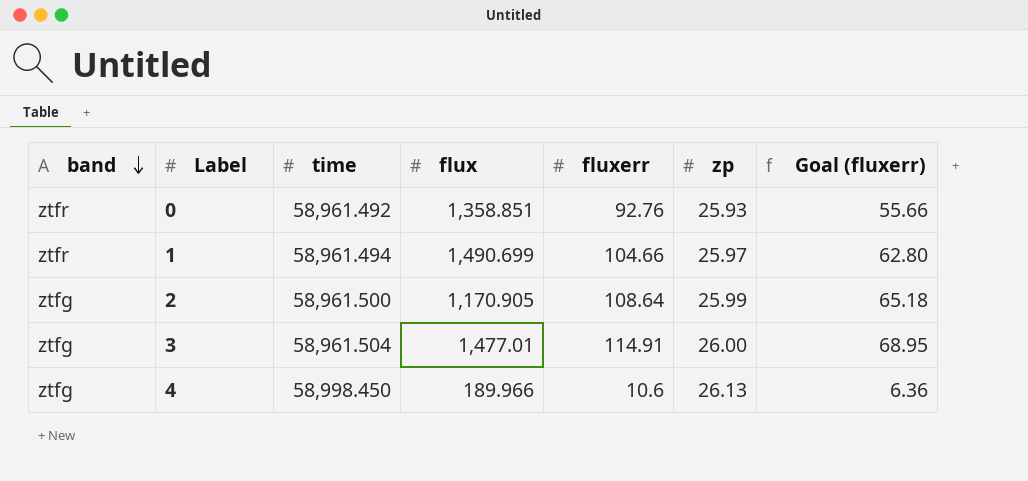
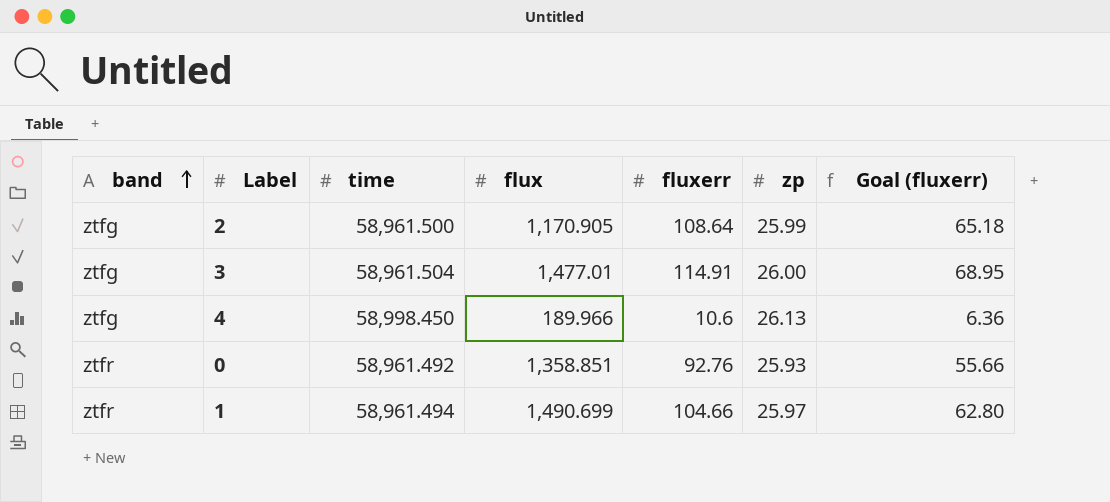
row order: band descending -> band ascending

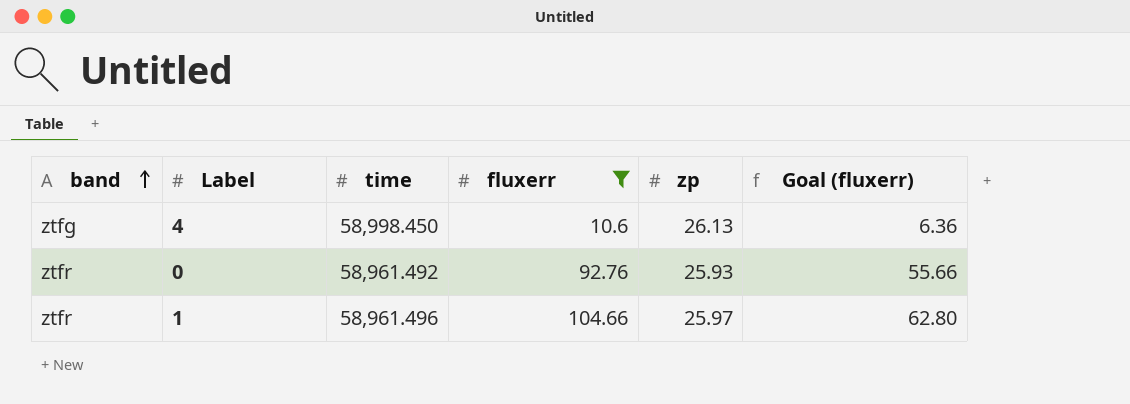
filter: none -> fluxerr <= 104.66
column flux | position: 4 -> none
1 | time: 58,961.494 -> 58,961.496

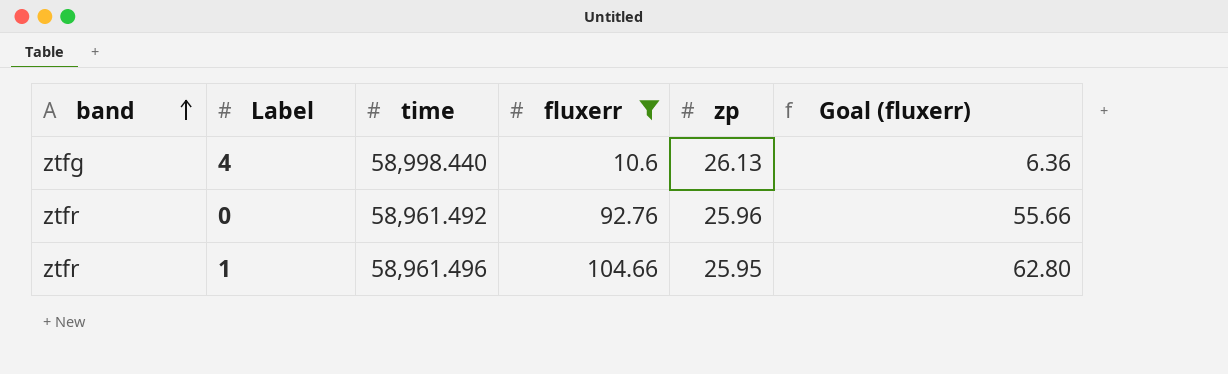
4 | time: 58,998.450 -> 58,998.440
0 | zp: 25.93 -> 25.96
1 | zp: 25.97 -> 25.95

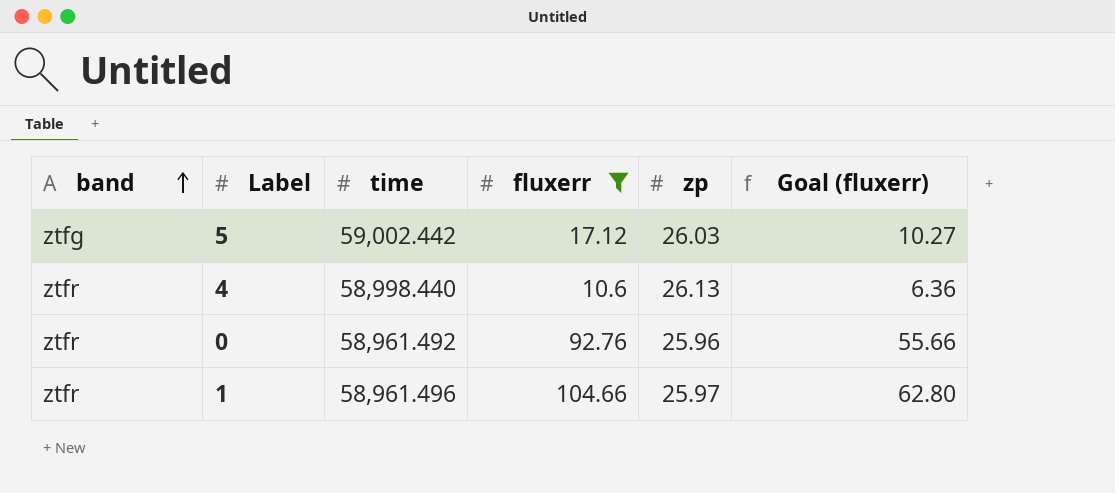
row 5: none -> ztfg | 59,002.442 | 17.12 | 26.03 | 10.27
4 | band: ztfg -> ztfr
1 | zp: 25.95 -> 25.97

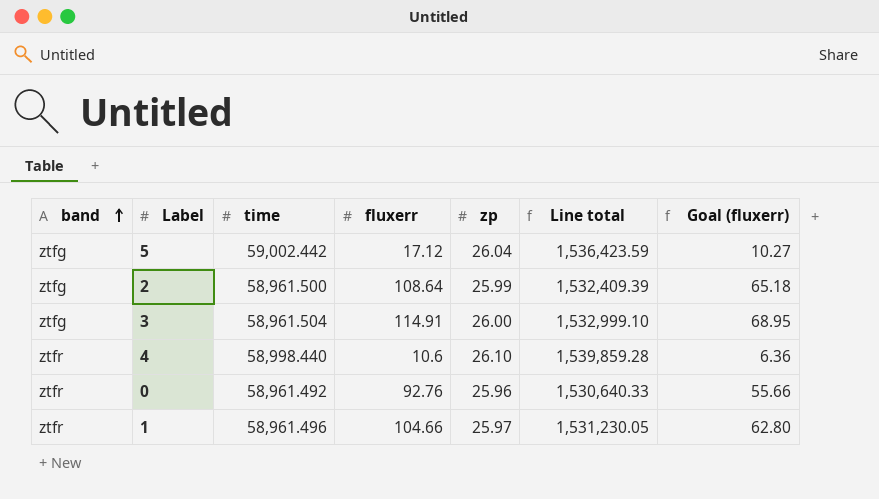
filter: fluxerr <= 104.66 -> none
column Line total | formula: none -> [time] * [zp]
5 | zp: 26.03 -> 26.04
4 | zp: 26.13 -> 26.10

